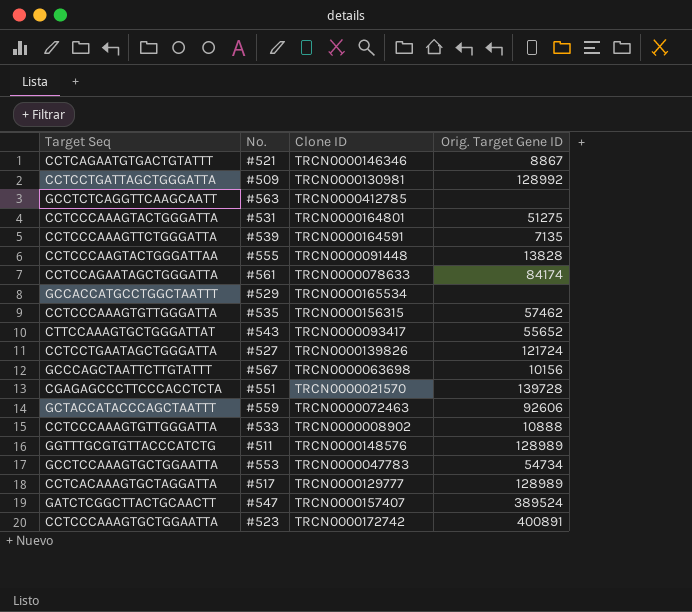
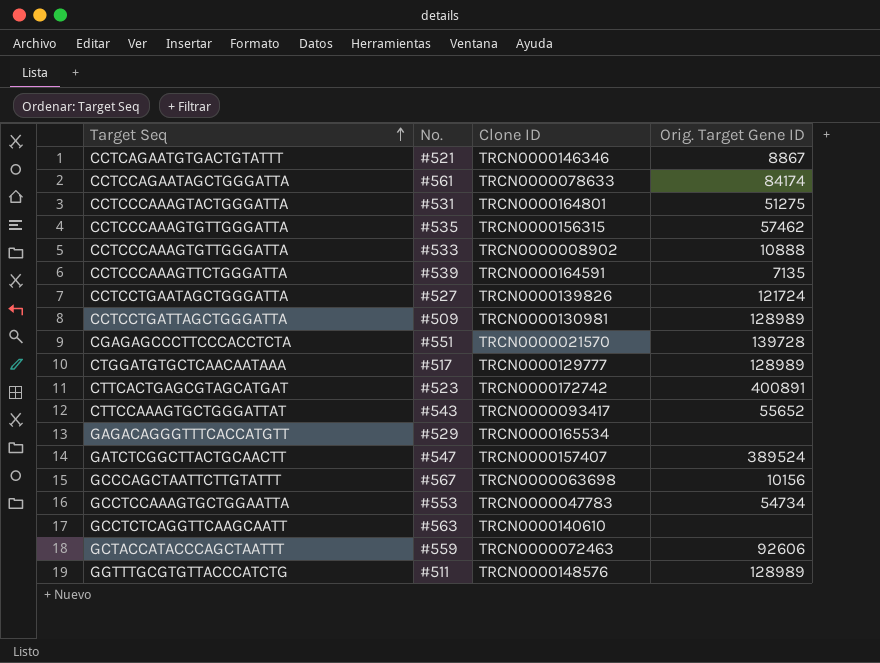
row order: none -> Target Seq ascending
row #555: CCTCCCAAGTACTGGGATTAA | TRCN0000091448 | 13828 -> none
#509 | Orig. Target Gene ID: 128992 -> 128989
#517 | Target Seq: CCTCACAAAGTGCTAGGATTA -> CTGGATGTGCTCAACAATAAA
#523 | Target Seq: CCTCCCAAAGTGCTGGAATTA -> CTTCACTGAGCGTAGCATGAT
#529 | Target Seq: GCCACCATGCCTGGCTAATTT -> GAGACAGGGTTTCACCATGTT
#563 | Clone ID: TRCN0000412785 -> TRCN0000140610

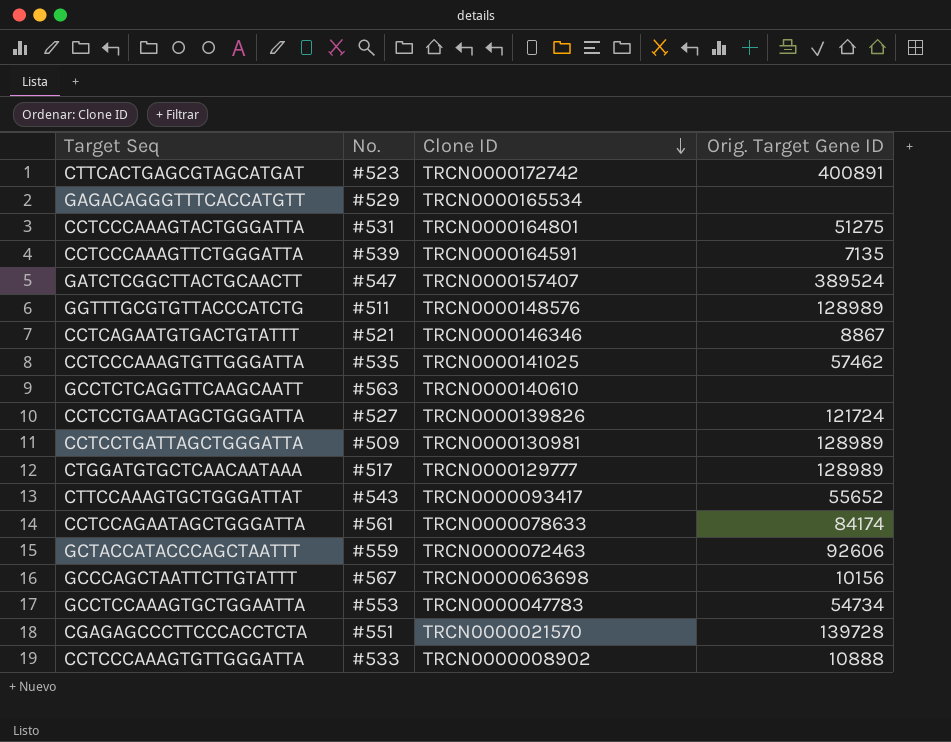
row order: Target Seq ascending -> Clone ID descending
#535 | Clone ID: TRCN0000156315 -> TRCN0000141025

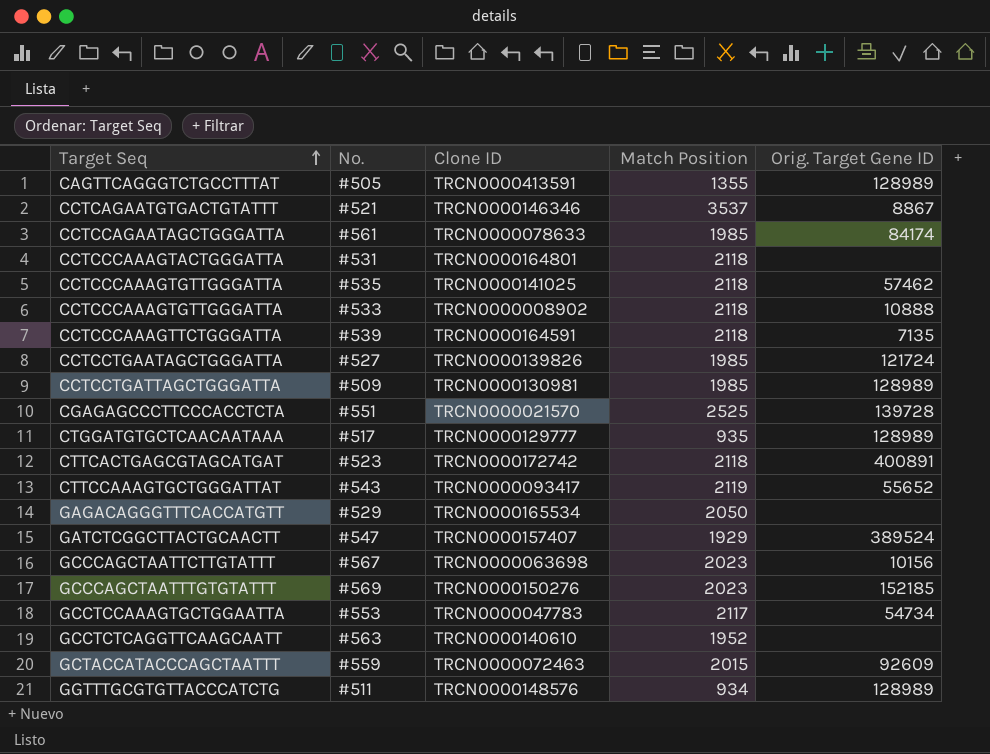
row order: Clone ID descending -> Target Seq ascending
column Match Position | position: none -> 4
row #505: none -> CAGTTCAGGGTCTGCCTTTAT | TRCN0000413591 | 1355 | 128989
#531 | Orig. Target Gene ID: 51275 -> none
row #569: none -> GCCCAGCTAATTTGTGTATTT | TRCN0000150276 | 2023 | 152185
#559 | Orig. Target Gene ID: 92606 -> 92609

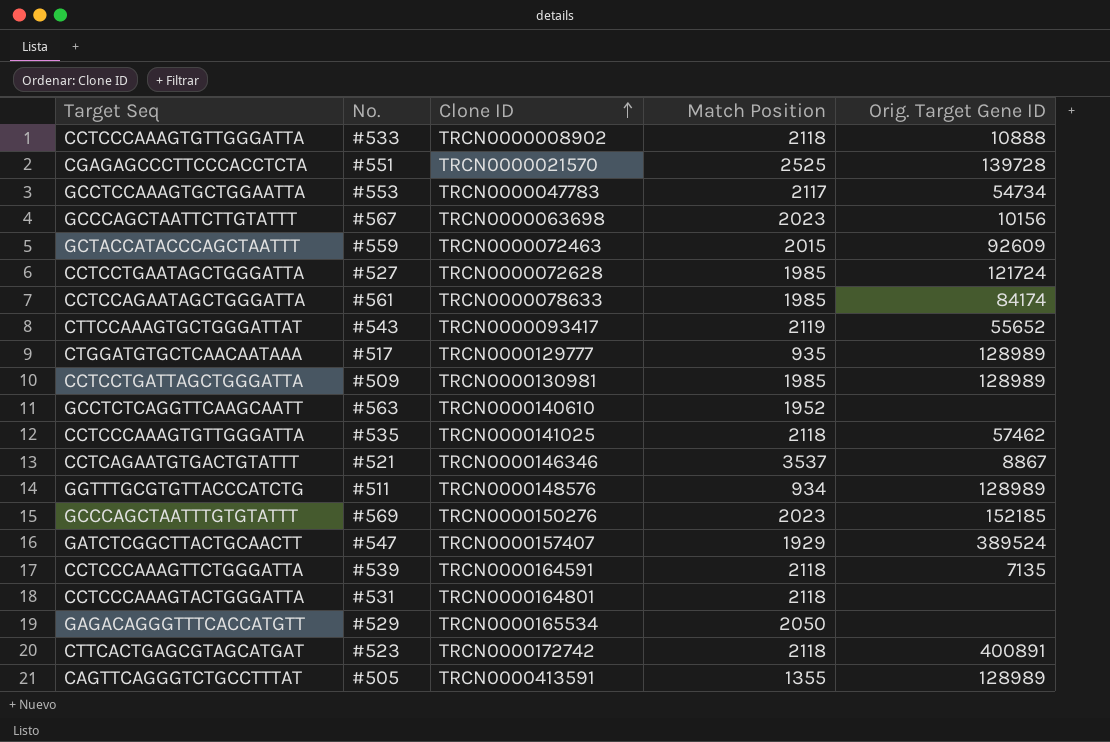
row order: Target Seq ascending -> Clone ID ascending
#527 | Clone ID: TRCN0000139826 -> TRCN0000072628

